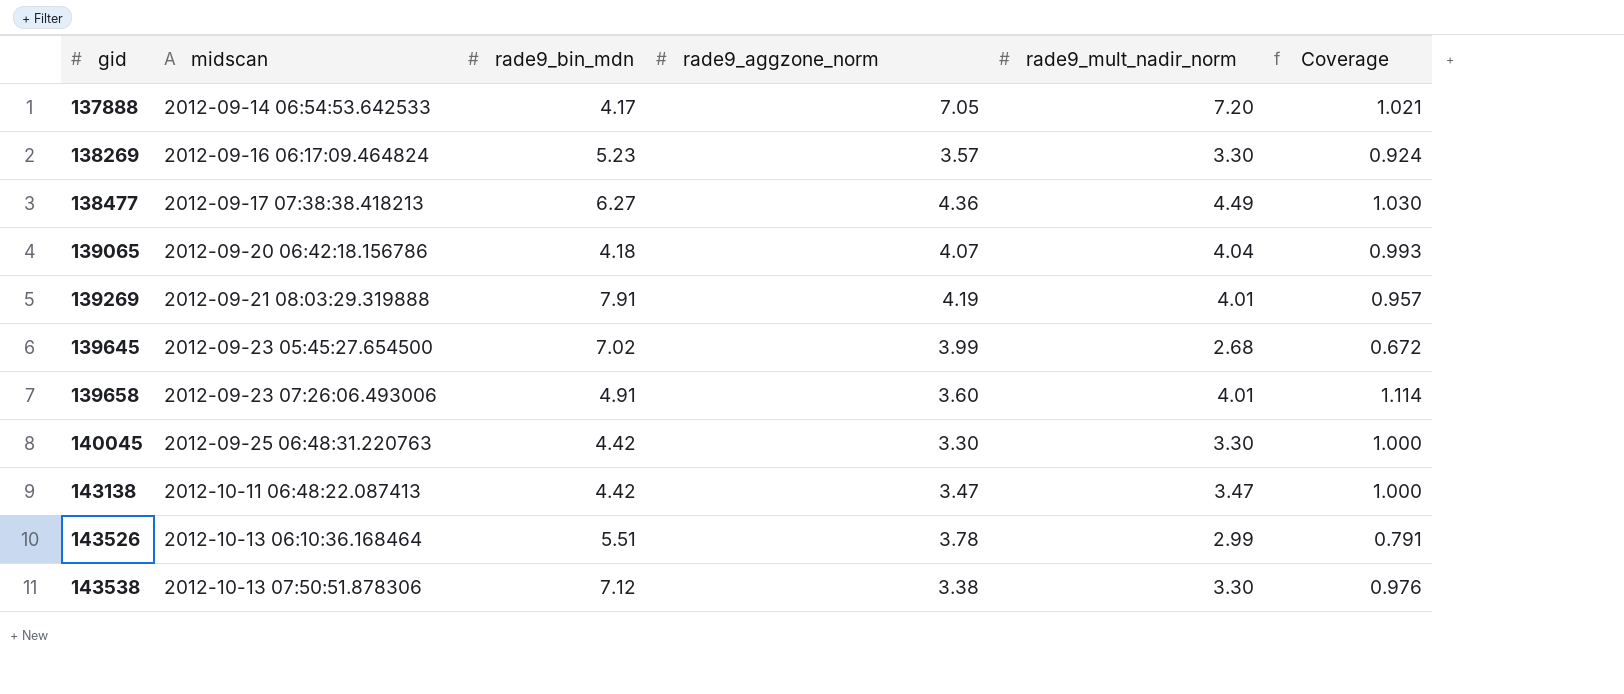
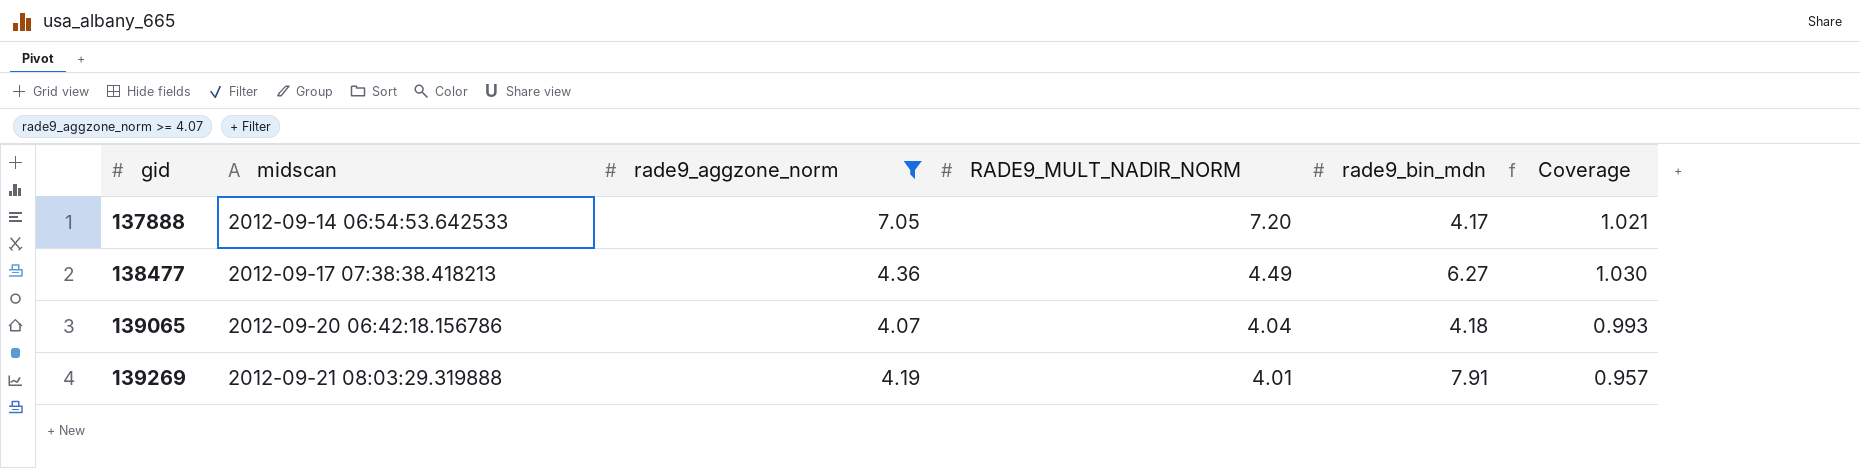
filter: none -> rade9_aggzone_norm >= 4.07
column name: rade9_mult_nadir_norm -> RADE9_MULT_NADIR_NORM
column rade9_bin_mdn | position: 3 -> 5

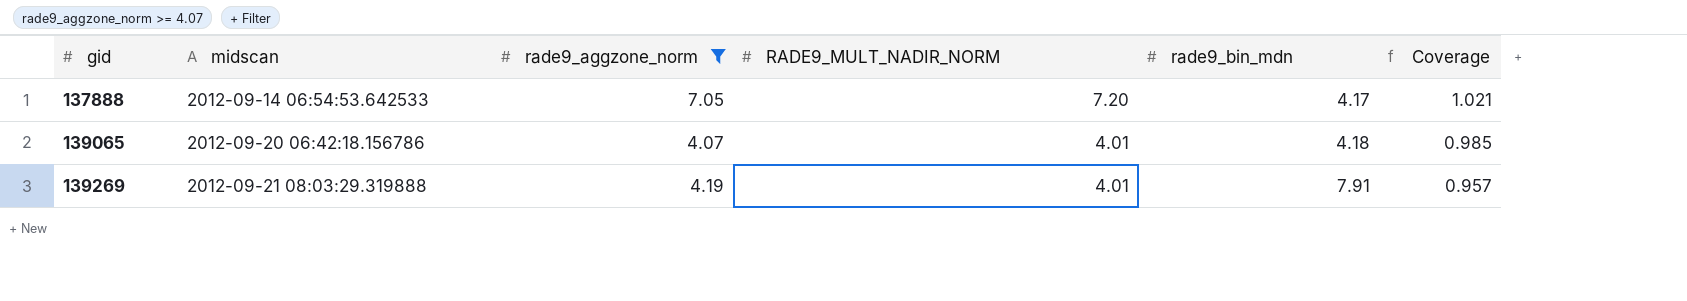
row 138477: 2012-09-17 07:38:38.418213 | 4.36 | 4.49 | 6.27 | 1.030 -> none
139065 | RADE9_MULT_NADIR_NORM: 4.04 -> 4.01
139065 | Coverage: 0.993 -> 0.985

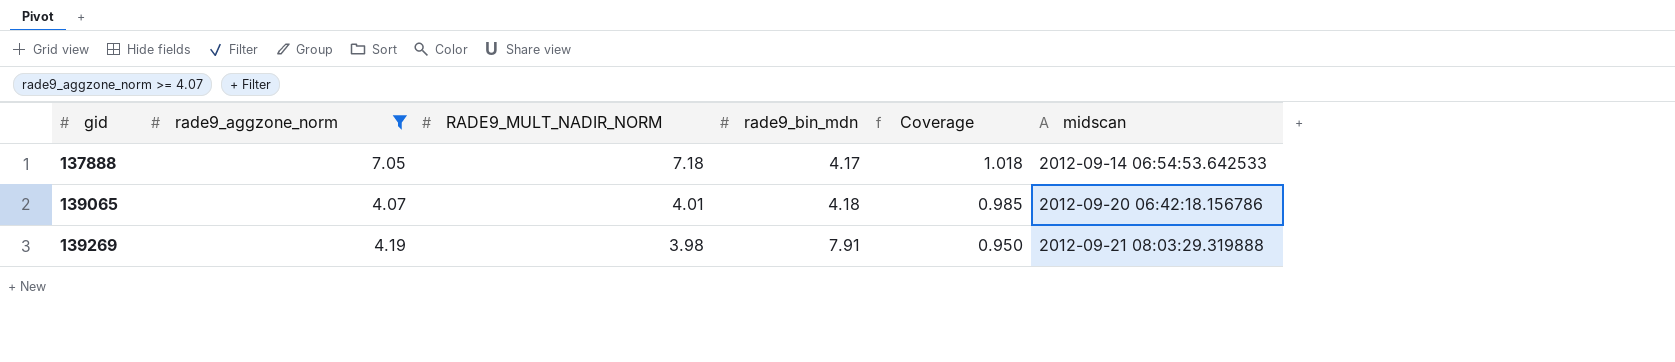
column midscan | position: 2 -> 6
137888 | RADE9_MULT_NADIR_NORM: 7.20 -> 7.18
137888 | Coverage: 1.021 -> 1.018
139269 | RADE9_MULT_NADIR_NORM: 4.01 -> 3.98
139269 | Coverage: 0.957 -> 0.950

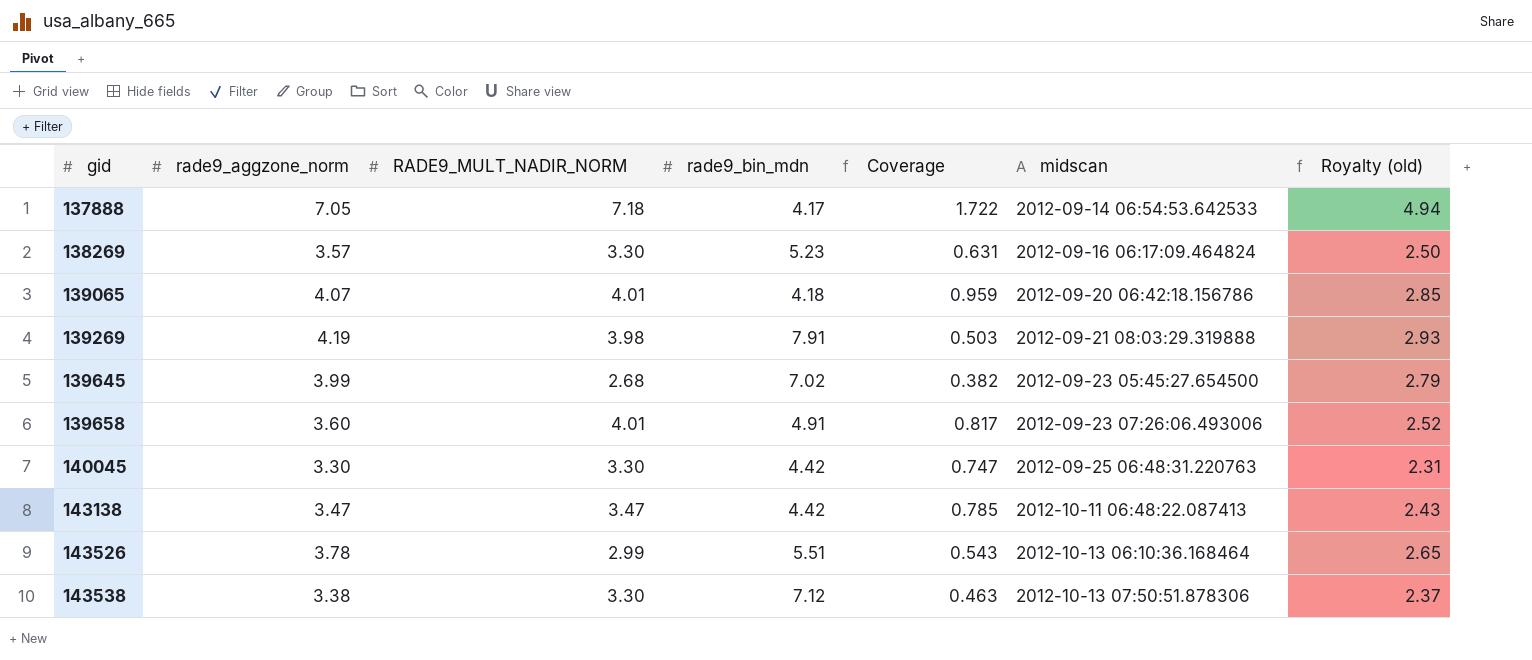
filter: rade9_aggzone_norm >= 4.07 -> none
column Coverage | formula: [RADE9_MULT_NADIR_NORM] / [rade9_aggzone_norm] -> [RADE9_MULT_NADIR_NORM] / [rade9_bin_mdn]
column Royalty (old) | formula: none -> [rade9_aggzone_norm] * 0.7

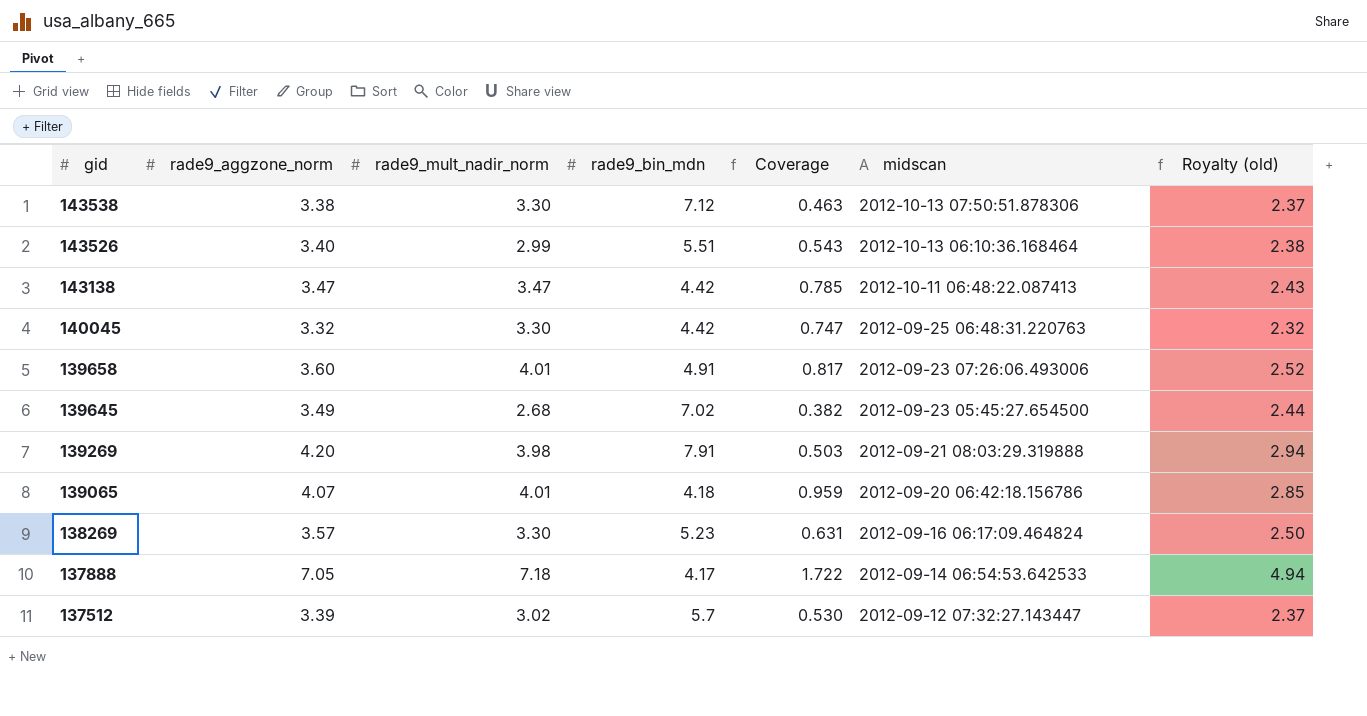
row order: gid ascending -> gid descending
column name: RADE9_MULT_NADIR_NORM -> rade9_mult_nadir_norm
143526 | rade9_aggzone_norm: 3.78 -> 3.40
143526 | Royalty (old): 2.65 -> 2.38
140045 | rade9_aggzone_norm: 3.30 -> 3.32
140045 | Royalty (old): 2.31 -> 2.32
139645 | rade9_aggzone_norm: 3.99 -> 3.49
139645 | Royalty (old): 2.79 -> 2.44
139269 | rade9_aggzone_norm: 4.19 -> 4.20
139269 | Royalty (old): 2.93 -> 2.94
row 137512: none -> 3.39 | 3.02 | 5.7 | 0.530 | 2012-09-12 07:32:27.143447 | 2.37

